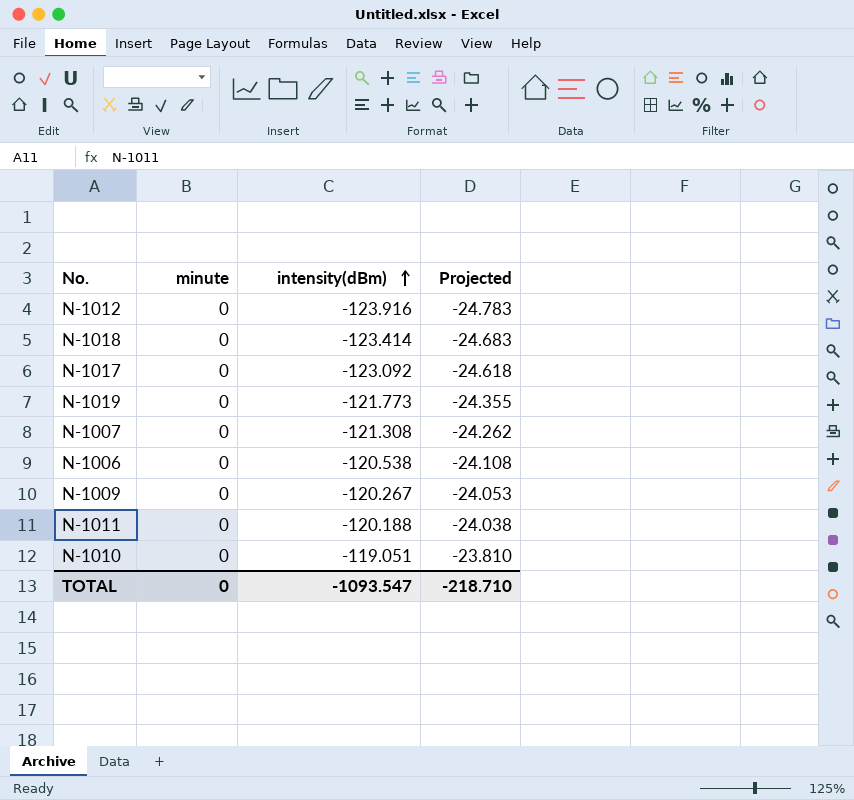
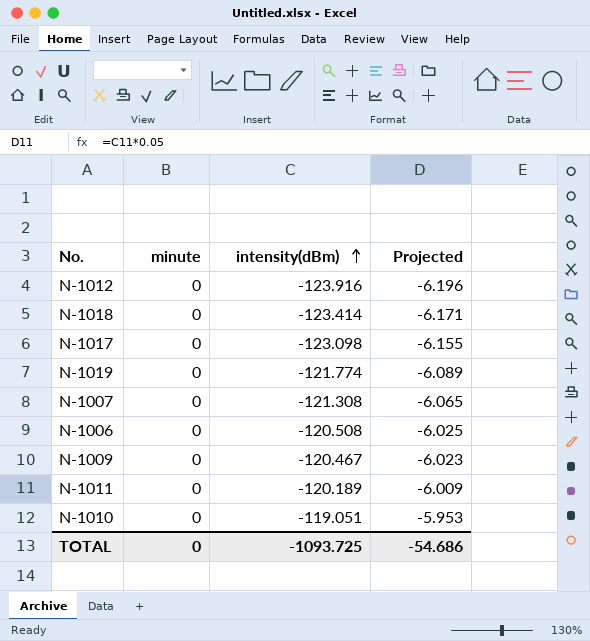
column Projected | formula: [intensity(dBm)] * 0.2 -> [intensity(dBm)] * 0.05
N-1017 | intensity(dBm): -123.092 -> -123.098
N-1019 | intensity(dBm): -121.773 -> -121.774
N-1006 | intensity(dBm): -120.538 -> -120.508
N-1009 | intensity(dBm): -120.267 -> -120.467
N-1011 | intensity(dBm): -120.188 -> -120.189
TOTAL | intensity(dBm): -1093.547 -> -1093.725
TOTAL | Projected: -218.710 -> -54.686

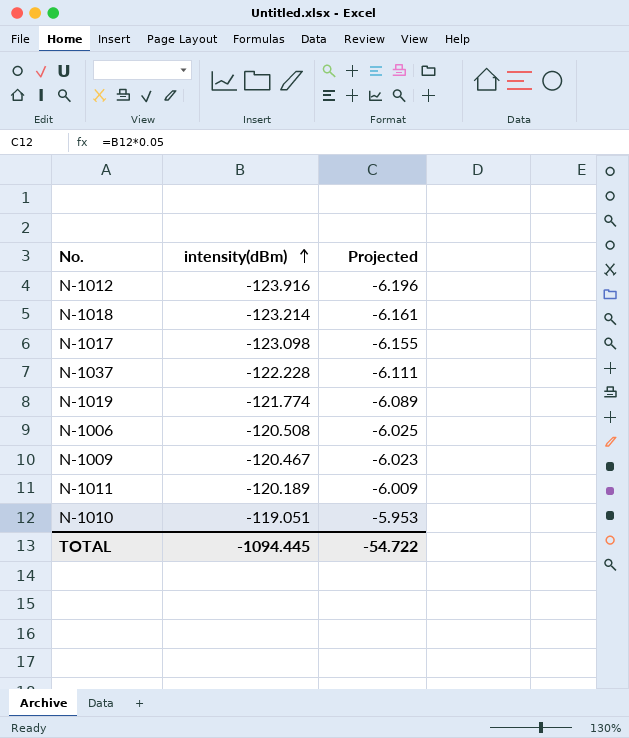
column minute | position: 2 -> none
row N-1007: 0 | -121.308 | -6.065 -> none
N-1018 | intensity(dBm): -123.414 -> -123.214
N-1018 | Projected: -6.171 -> -6.161
row N-1037: none -> -122.228 | -6.111
TOTAL | intensity(dBm): -1093.725 -> -1094.445
TOTAL | Projected: -54.686 -> -54.722

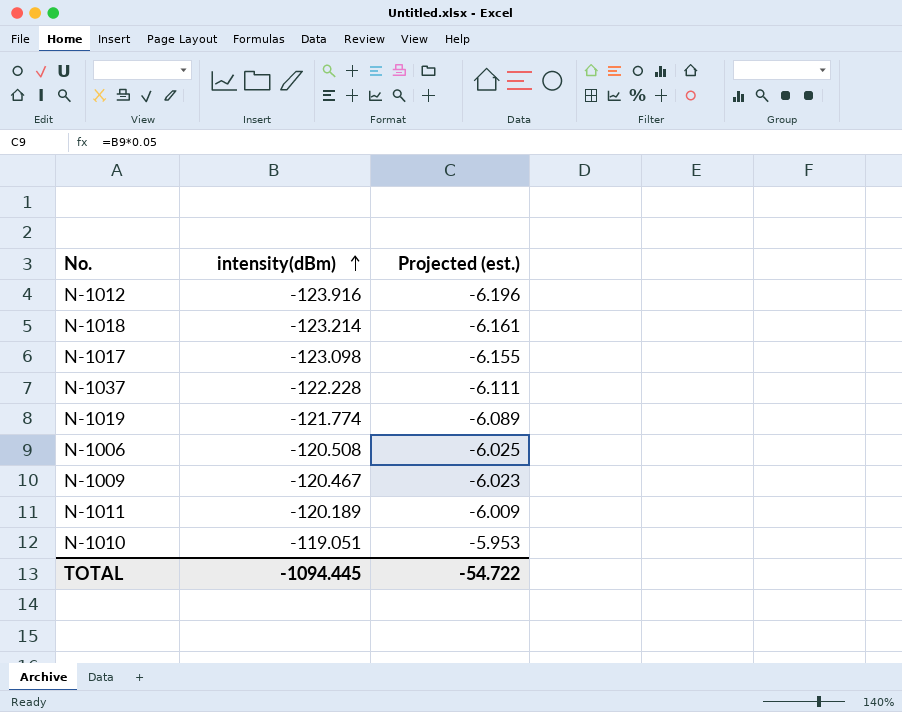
column name: Projected -> Projected (est.)

